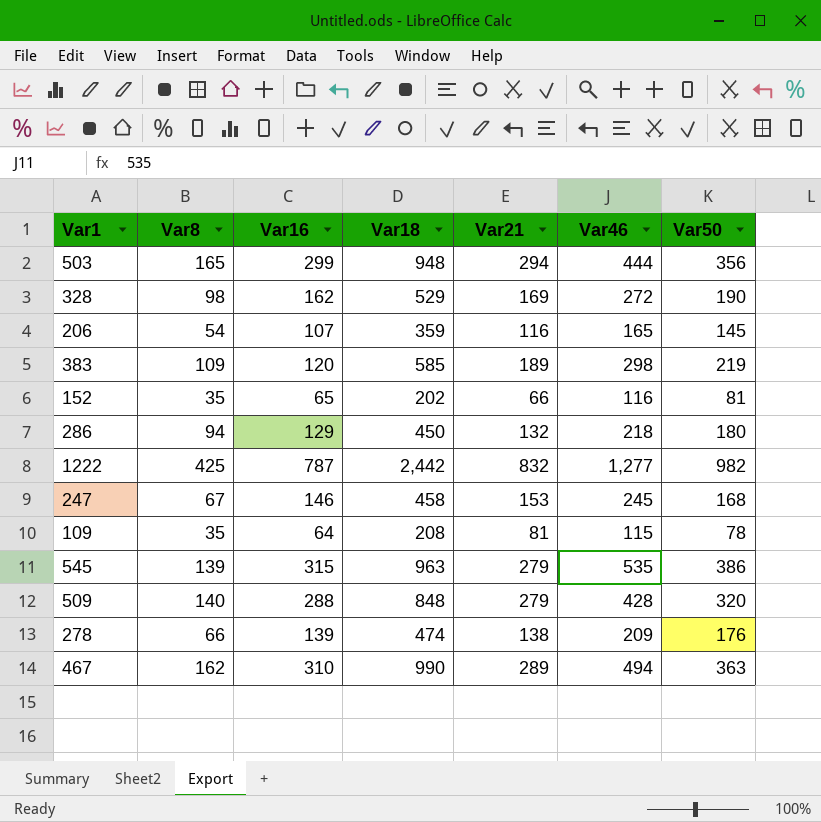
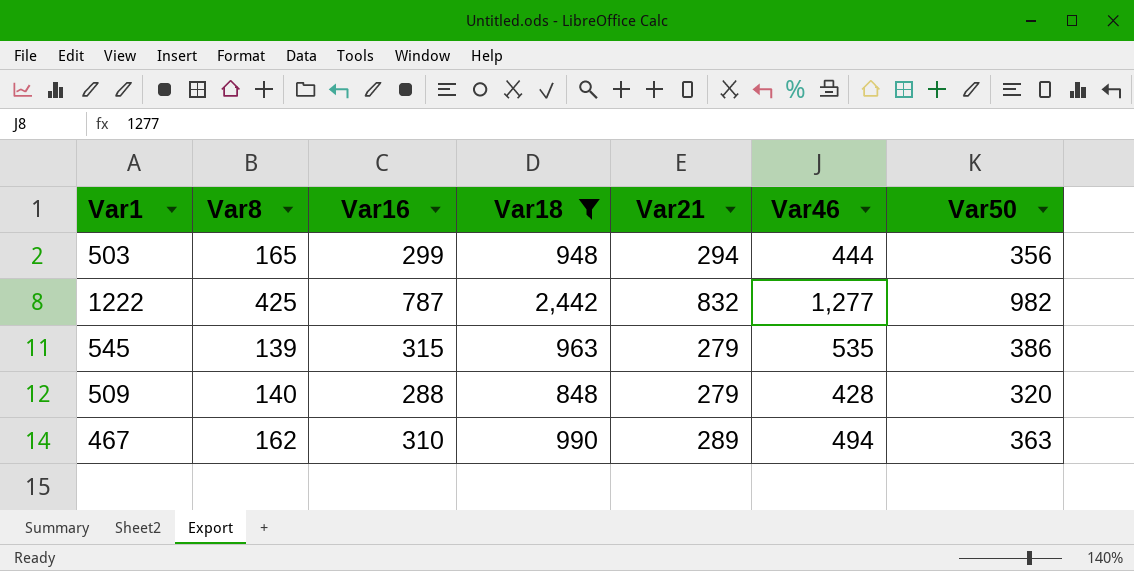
filter: none -> Var18 >= 848

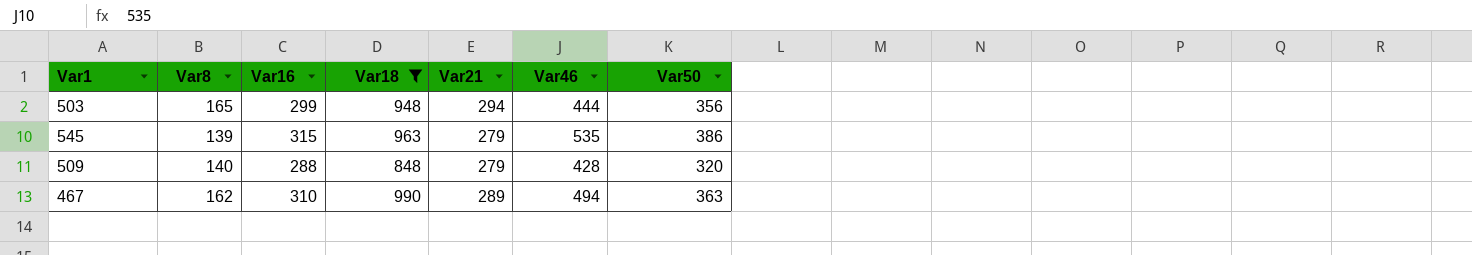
row 1222: 425 | 787 | 2,442 | 832 | 1,277 | 982 -> none

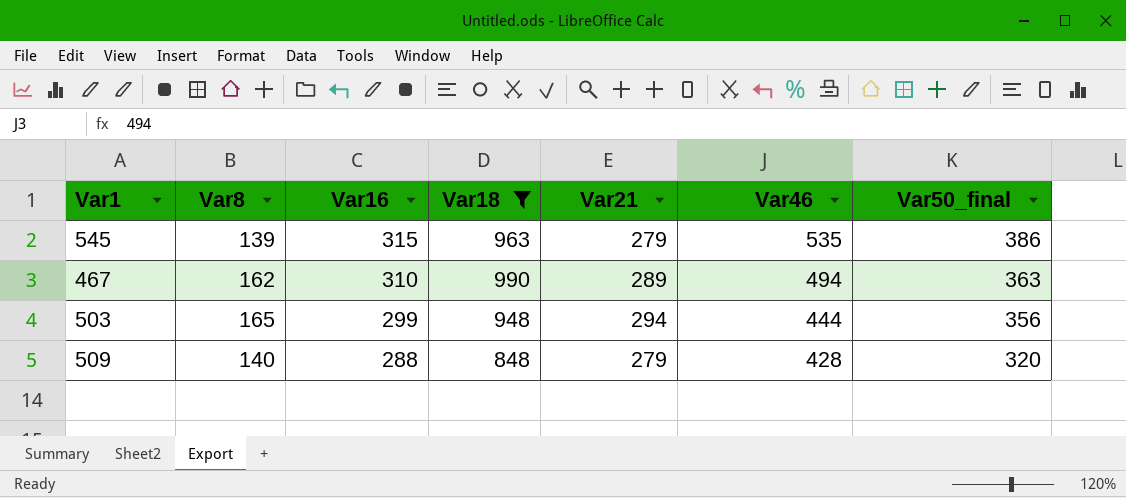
row order: none -> Var16 descending
column name: Var50 -> Var50_final

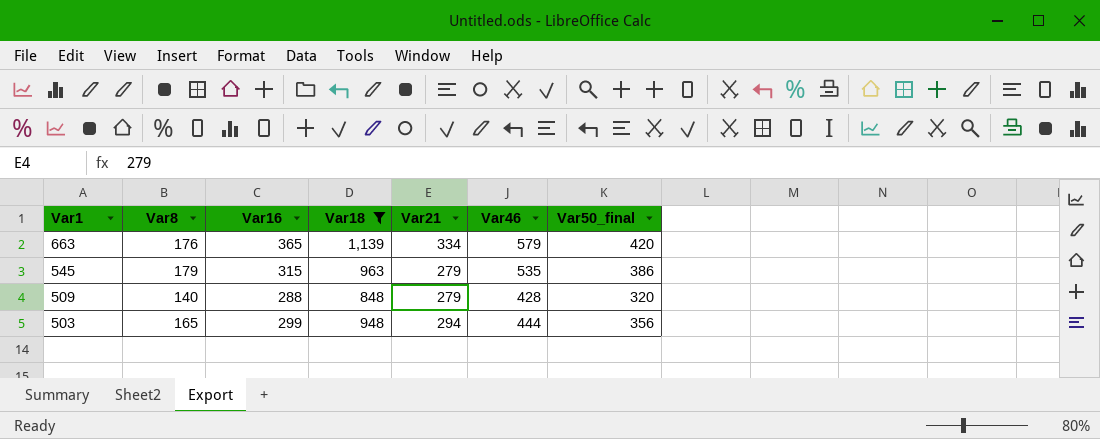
row order: Var16 descending -> Var1 descending
row 467: 162 | 310 | 990 | 289 | 494 | 363 -> none
row 663: none -> 176 | 365 | 1,139 | 334 | 579 | 420
545 | Var8: 139 -> 179

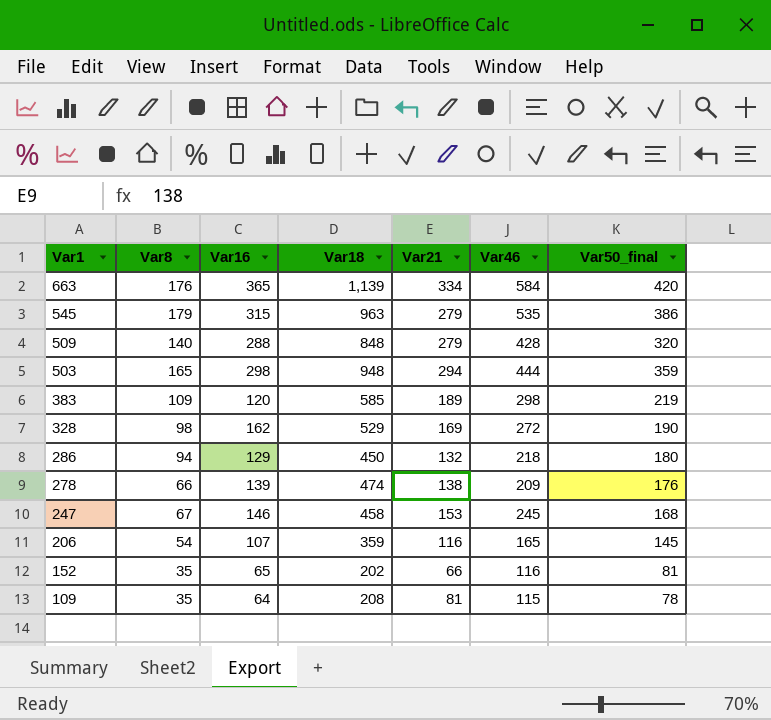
filter: Var18 >= 848 -> none
663 | Var46: 579 -> 584
503 | Var16: 299 -> 298
503 | Var50_final: 356 -> 359

